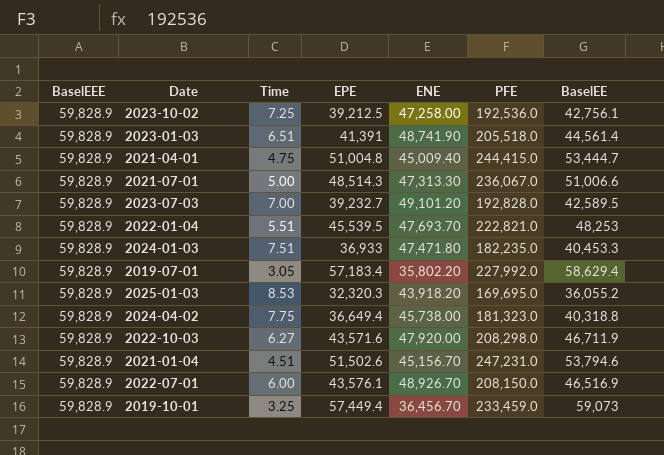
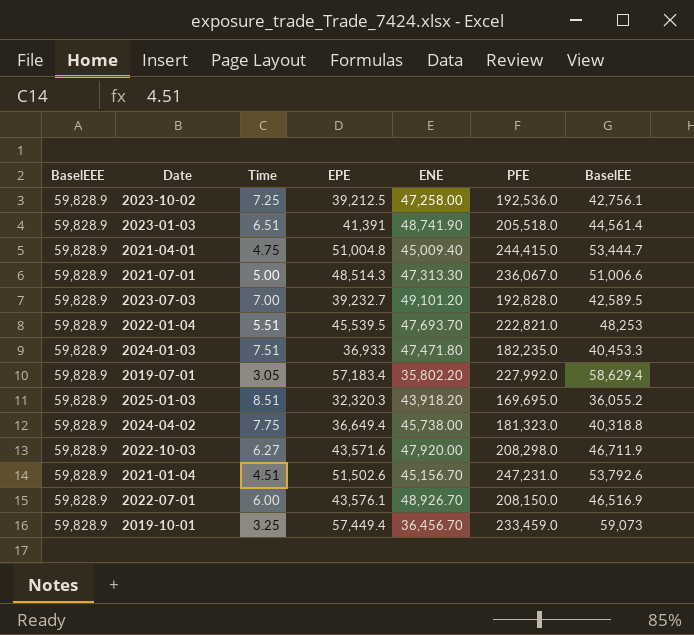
2025-01-03 | Time: 8.53 -> 8.51
2021-01-04 | BaselEE: 53,794.6 -> 53,792.6

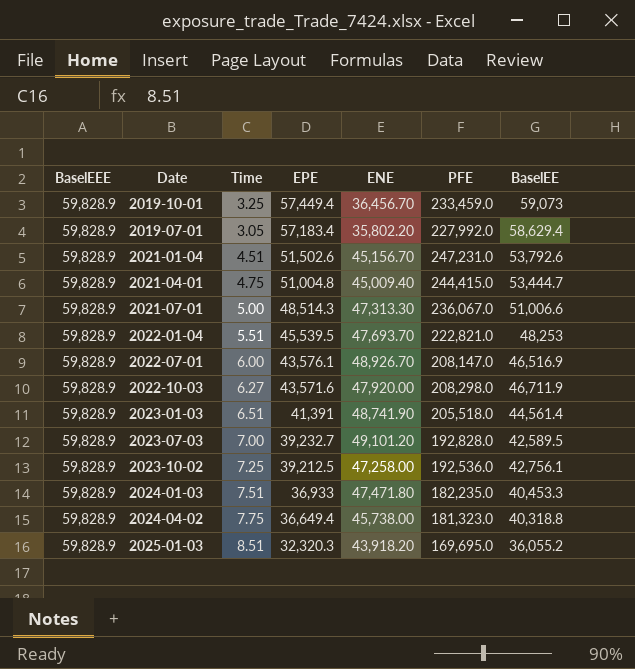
row order: none -> EPE descending
2022-07-01 | PFE: 208,150.0 -> 208,147.0

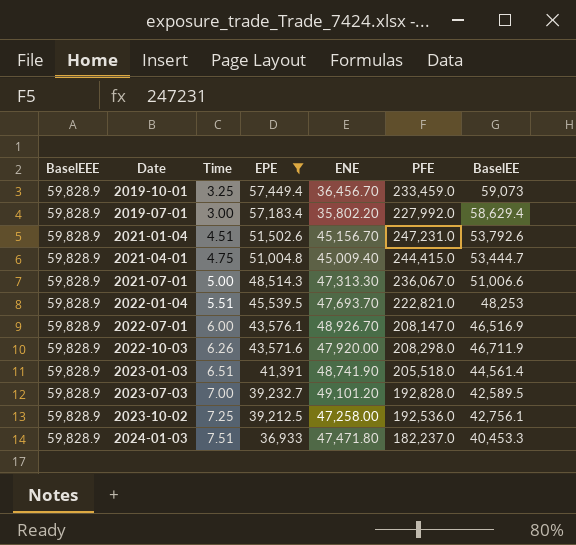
filter: none -> EPE >= 36,933
2019-07-01 | Time: 3.05 -> 3.00
2022-10-03 | Time: 6.27 -> 6.26
2024-01-03 | PFE: 182,235.0 -> 182,237.0

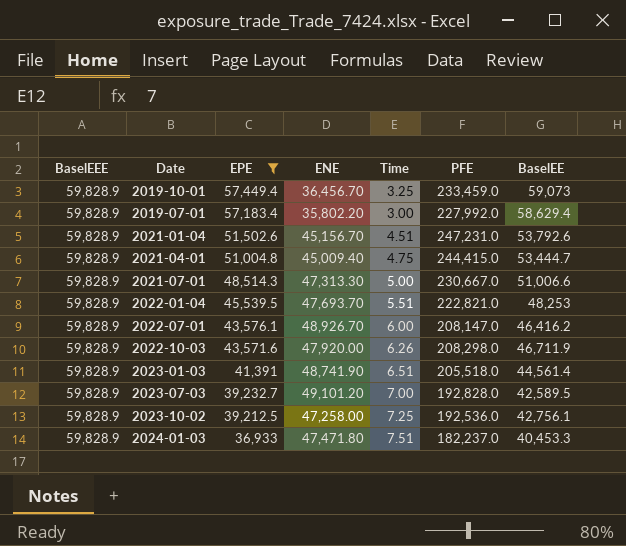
column Time | position: 3 -> 5
2021-07-01 | PFE: 236,067.0 -> 230,667.0
2022-07-01 | BaselEE: 46,516.9 -> 46,416.2

